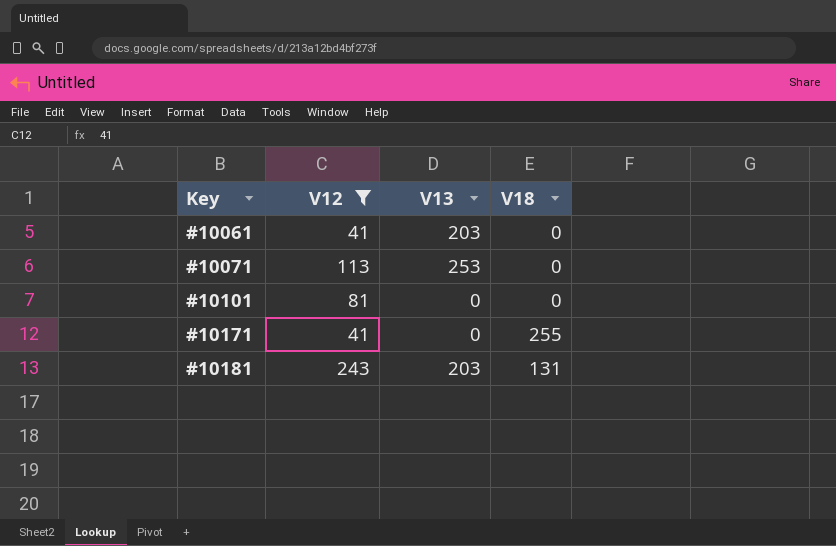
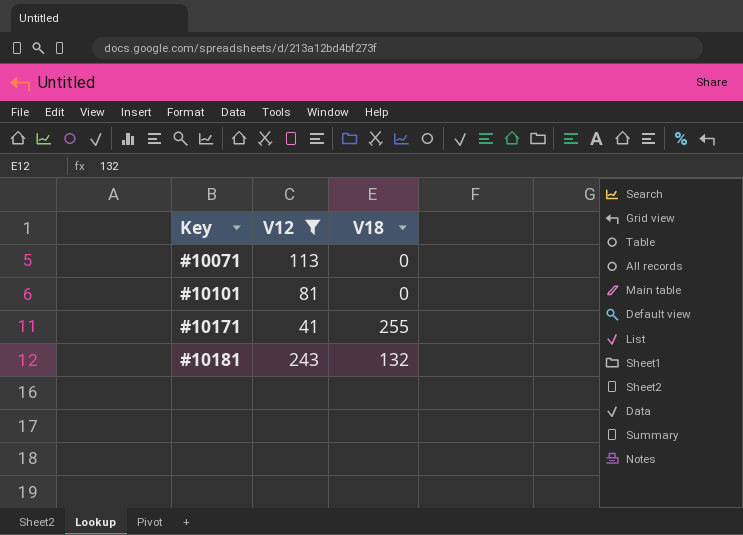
column V13 | position: 3 -> none
row #10061: 41 | 203 | 0 -> none
#10181 | V18: 131 -> 132

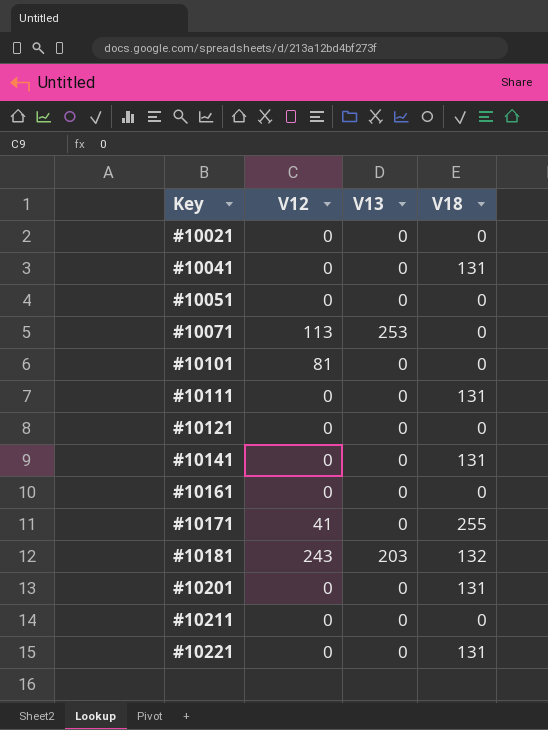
filter: V12 != 0 -> none
column V13 | position: none -> 3

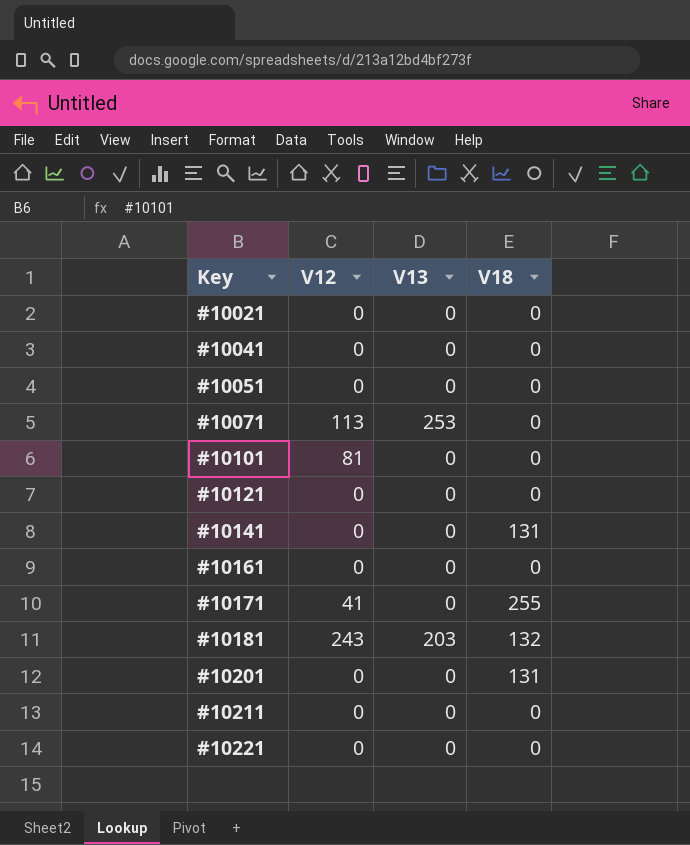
row #10111: 0 | 0 | 131 -> none
#10041 | V18: 131 -> 0
#10221 | V18: 131 -> 0

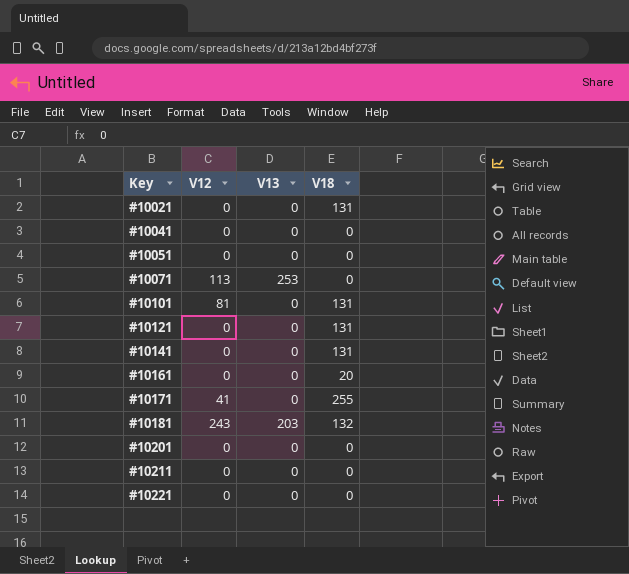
#10021 | V18: 0 -> 131
#10101 | V18: 0 -> 131
#10121 | V18: 0 -> 131
#10161 | V18: 0 -> 20
#10201 | V18: 131 -> 0

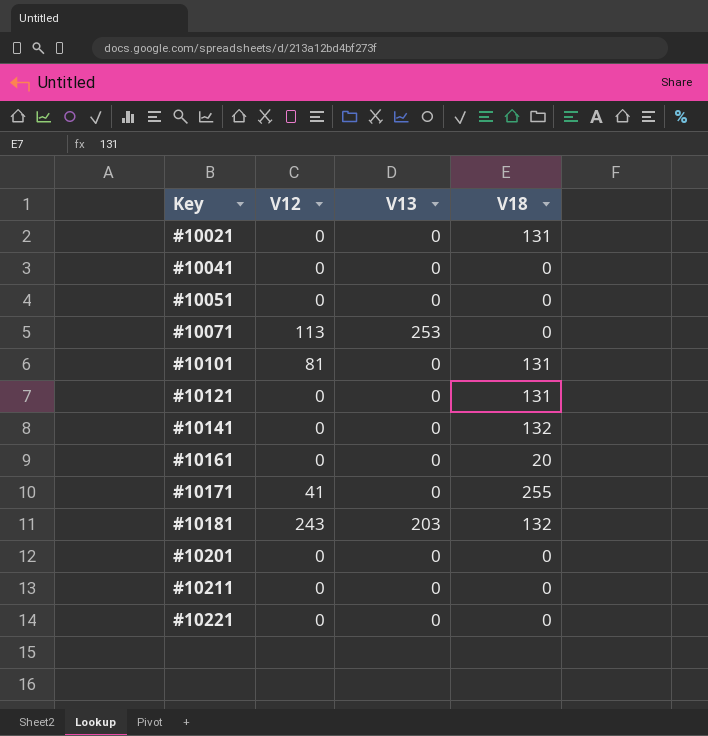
#10141 | V18: 131 -> 132

